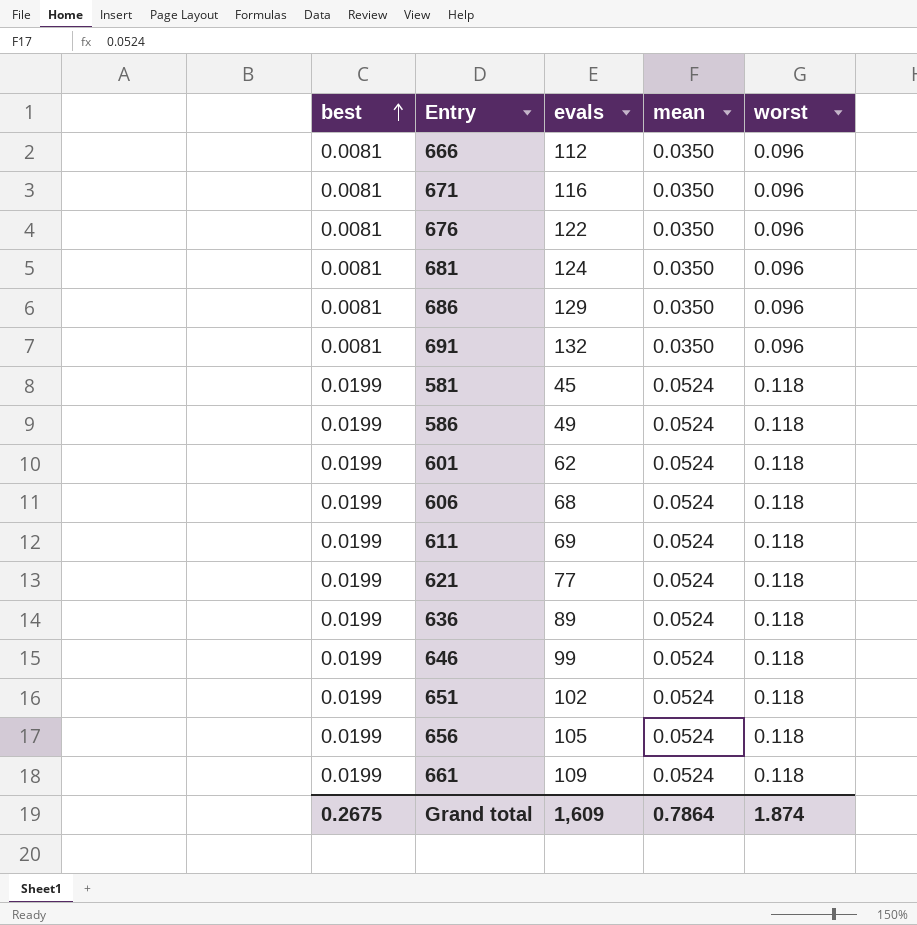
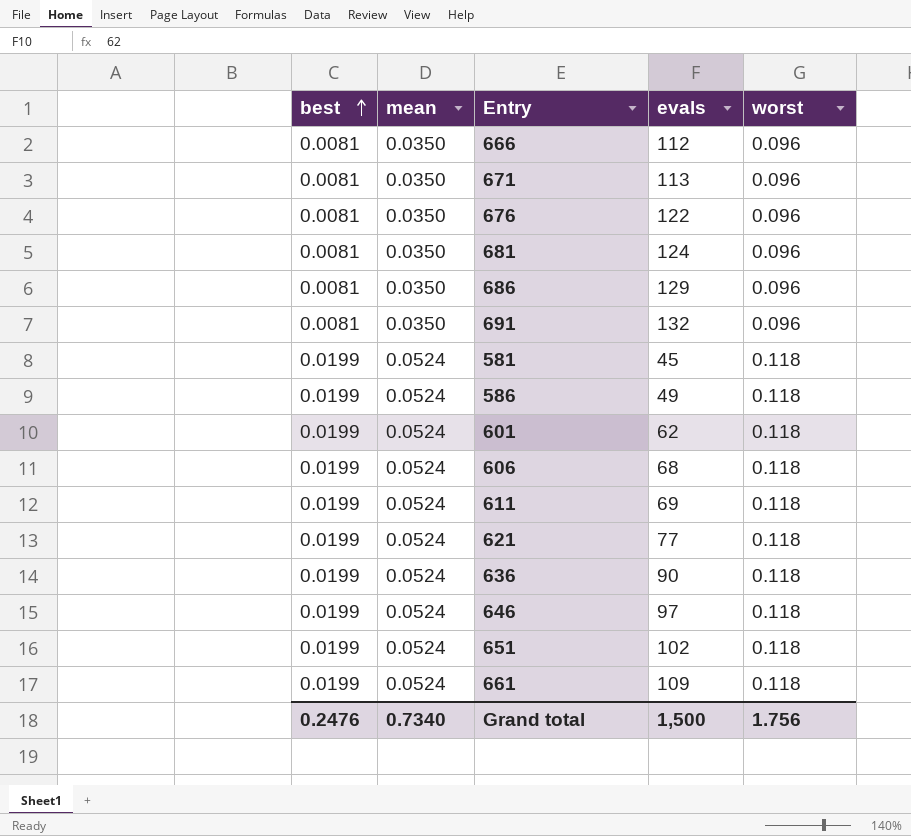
column mean | position: 4 -> 2
row 656: 0.0199 | 105 | 0.0524 | 0.118 -> none
671 | evals: 116 -> 113
636 | evals: 89 -> 90
646 | evals: 99 -> 97
Grand total | best: 0.2675 -> 0.2476
Grand total | mean: 0.7864 -> 0.7340
Grand total | evals: 1,609 -> 1,500
Grand total | worst: 1.874 -> 1.756

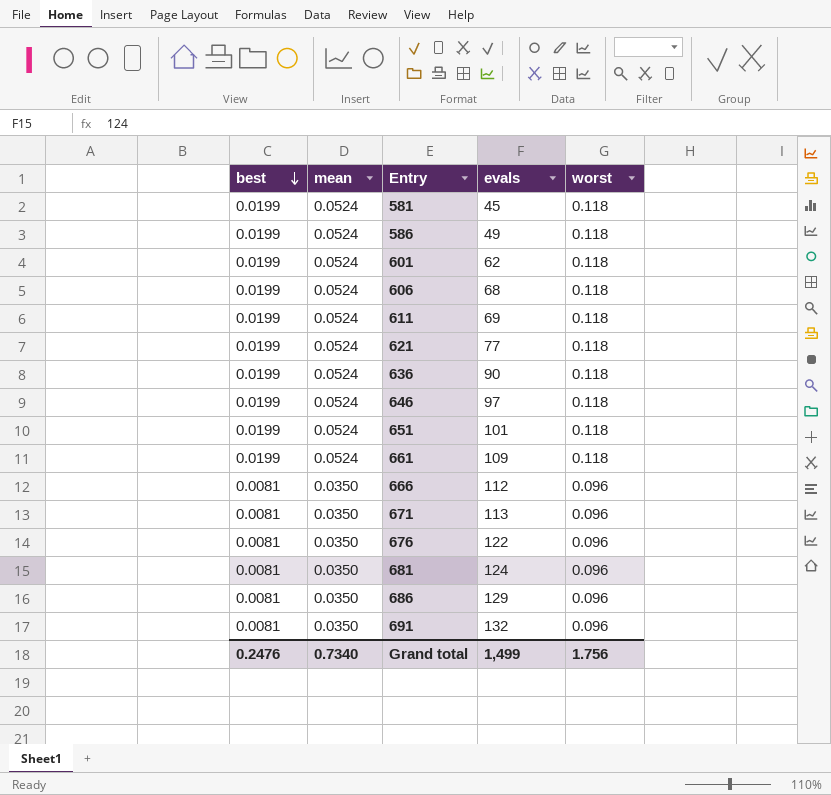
row order: best ascending -> best descending
651 | evals: 102 -> 101
Grand total | evals: 1,500 -> 1,499

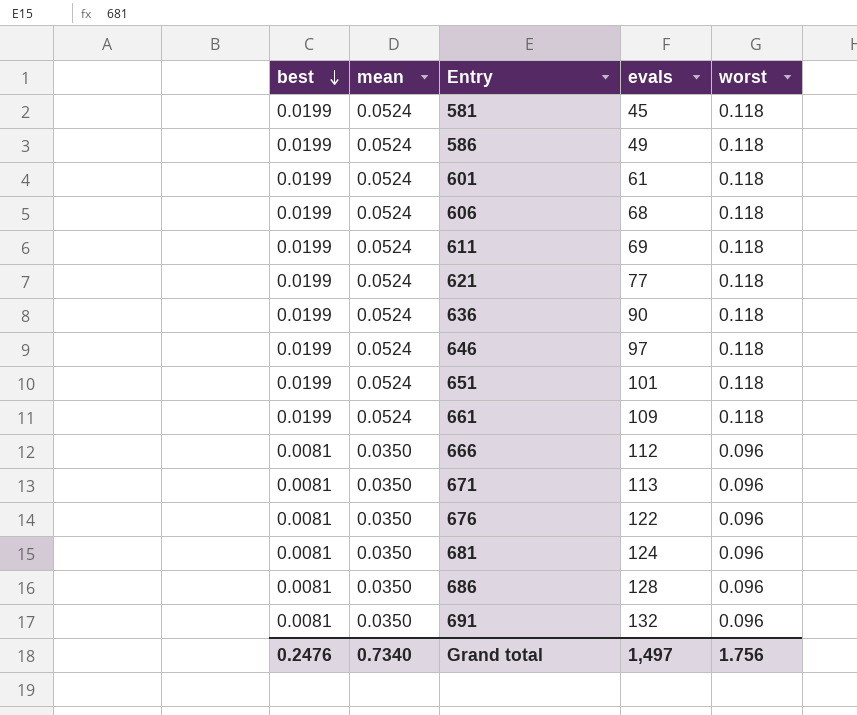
601 | evals: 62 -> 61
686 | evals: 129 -> 128
Grand total | evals: 1,499 -> 1,497

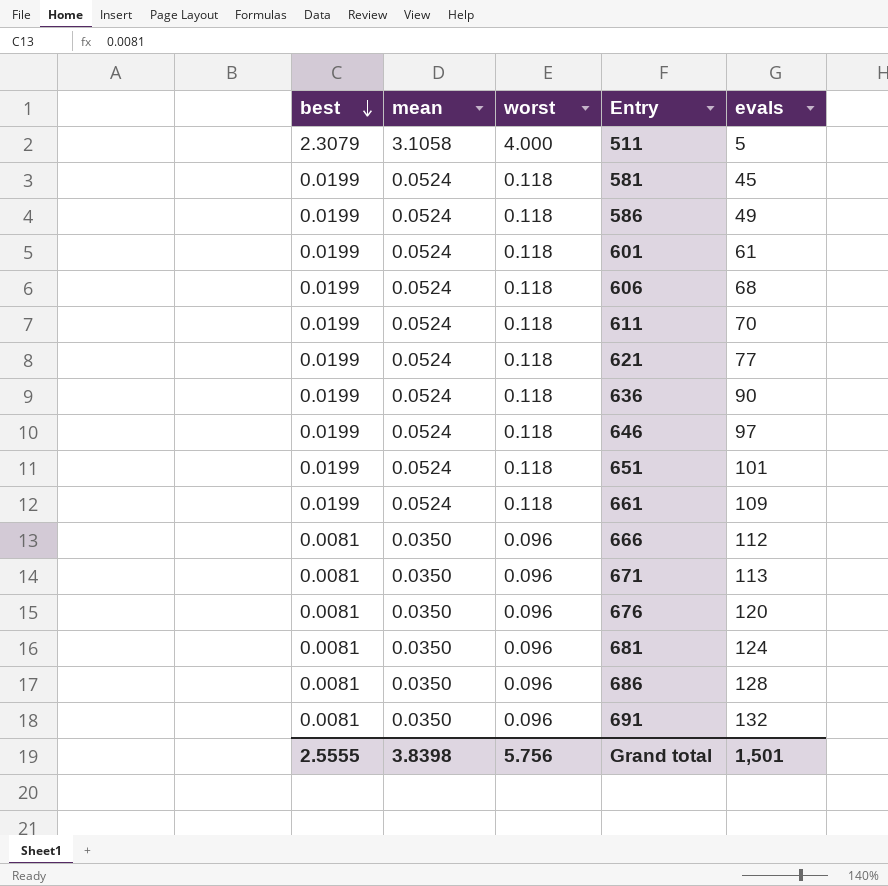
column worst | position: 5 -> 3
row 511: none -> 2.3079 | 3.1058 | 4.000 | 5
611 | evals: 69 -> 70
676 | evals: 122 -> 120
Grand total | best: 0.2476 -> 2.5555
Grand total | mean: 0.7340 -> 3.8398
Grand total | worst: 1.756 -> 5.756
Grand total | evals: 1,497 -> 1,501

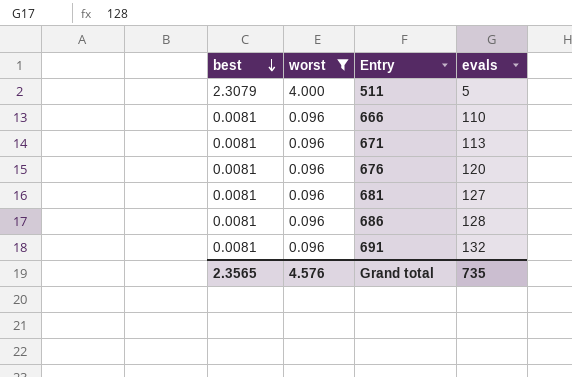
filter: none -> worst != 0.118
column mean | position: 2 -> none
666 | evals: 112 -> 110
681 | evals: 124 -> 127
Grand total | best: 2.5555 -> 2.3565
Grand total | worst: 5.756 -> 4.576
Grand total | evals: 1,501 -> 735

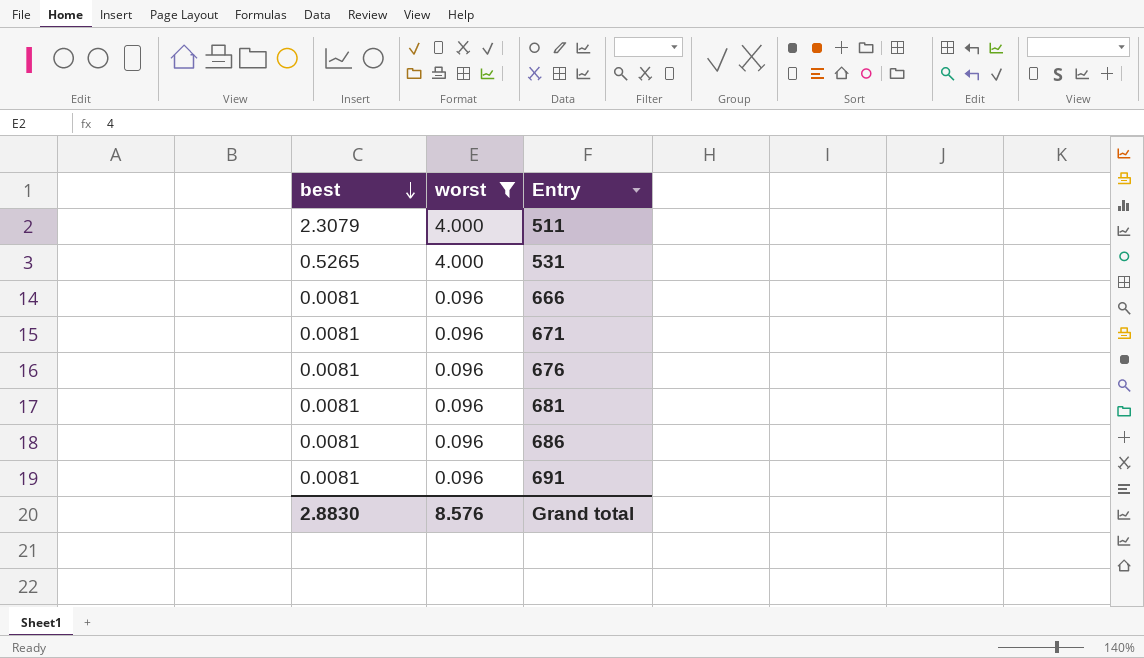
column evals | position: 4 -> none
row 531: none -> 0.5265 | 4.000
Grand total | best: 2.3565 -> 2.8830
Grand total | worst: 4.576 -> 8.576

